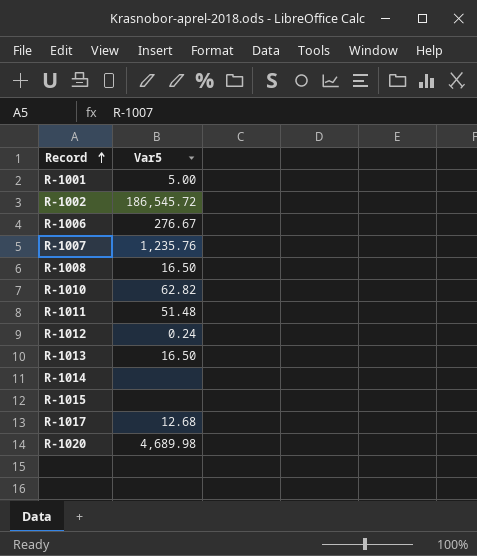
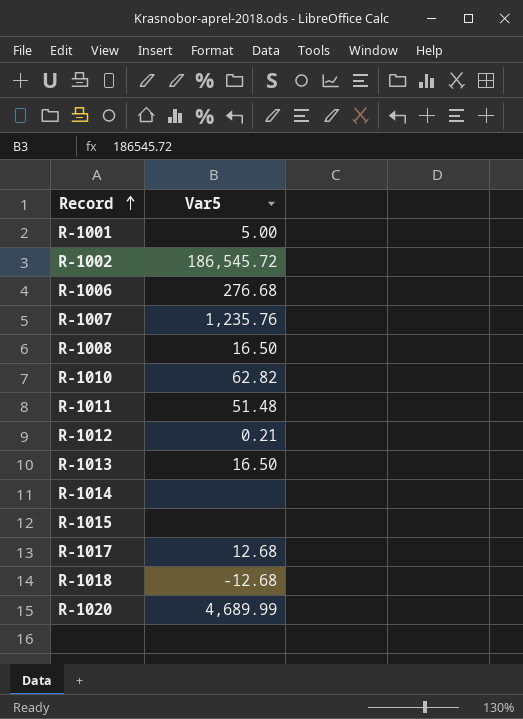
R-1006 | Var5: 276.67 -> 276.68
R-1012 | Var5: 0.24 -> 0.21
row R-1018: none -> -12.68
R-1020 | Var5: 4,689.98 -> 4,689.99

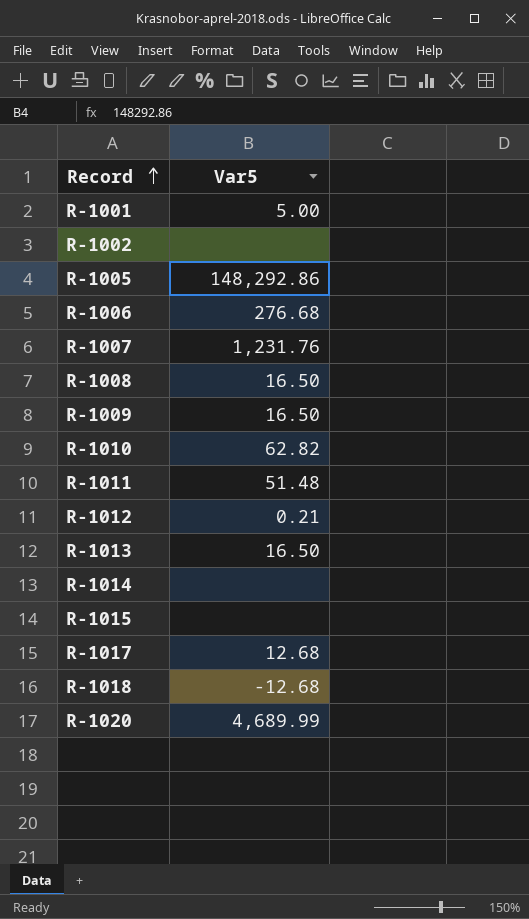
R-1002 | Var5: 186,545.72 -> none
row R-1005: none -> 148,292.86
R-1007 | Var5: 1,235.76 -> 1,231.76
row R-1009: none -> 16.50

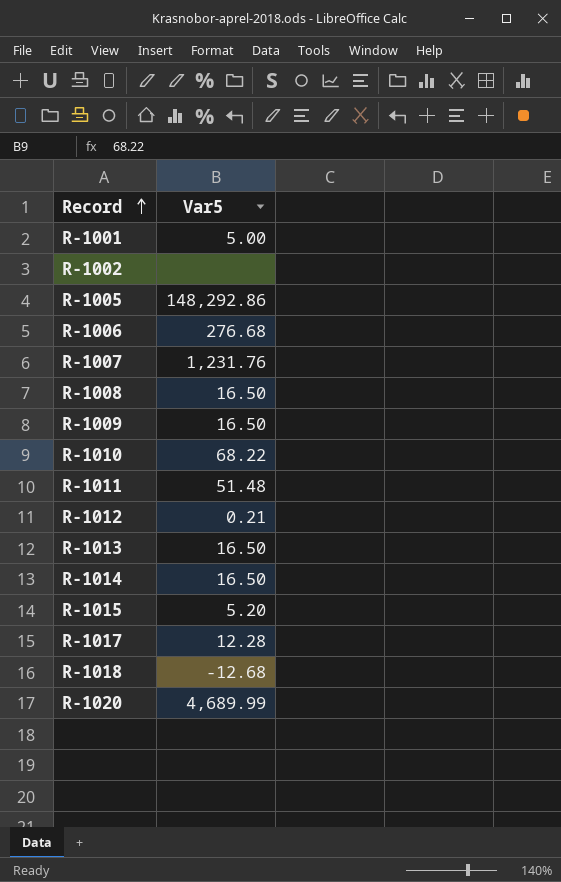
R-1010 | Var5: 62.82 -> 68.22
R-1014 | Var5: none -> 16.50
R-1015 | Var5: none -> 5.20
R-1017 | Var5: 12.68 -> 12.28

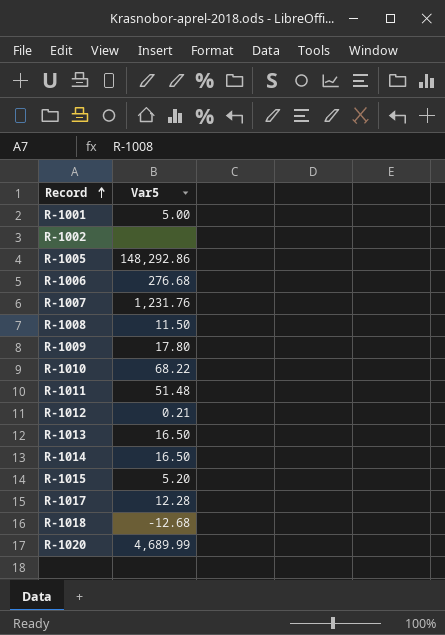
R-1008 | Var5: 16.50 -> 11.50
R-1009 | Var5: 16.50 -> 17.80

